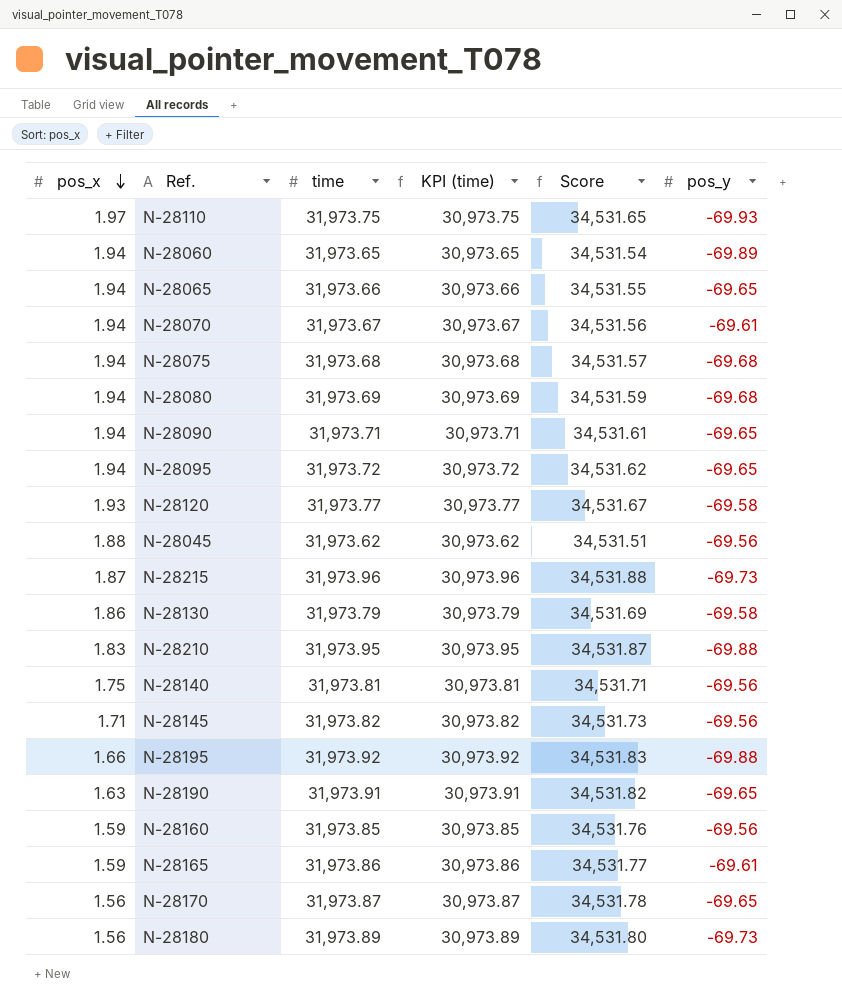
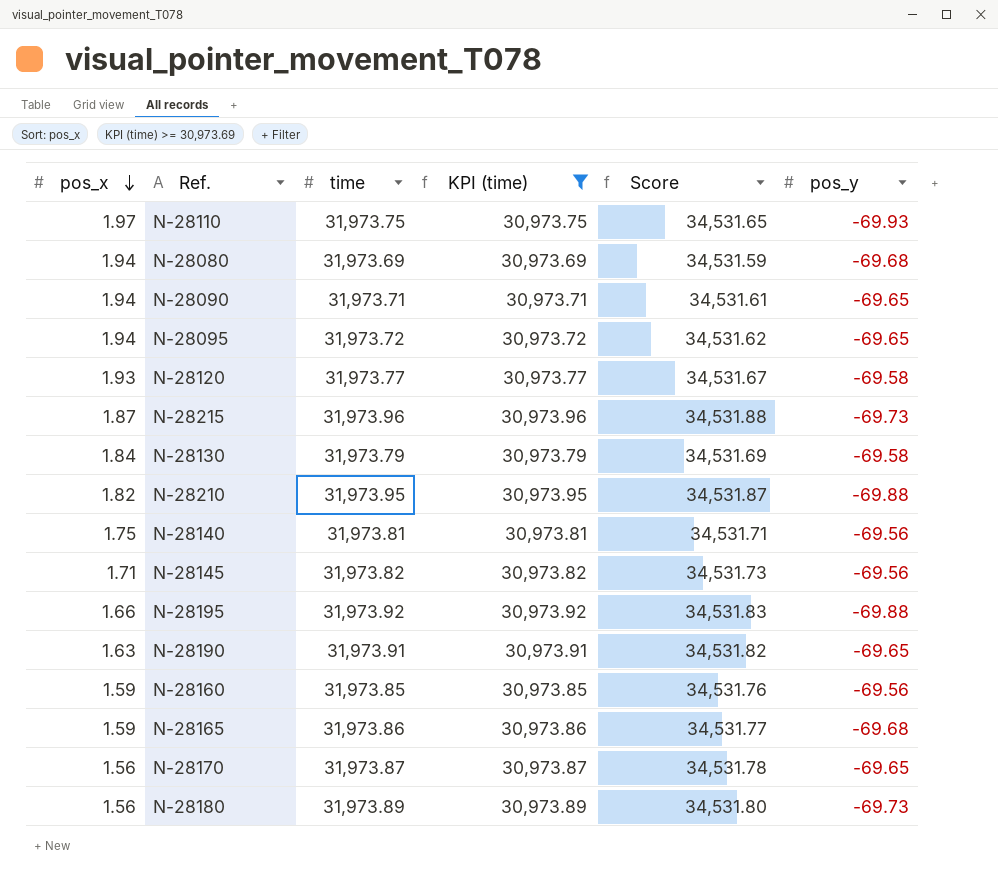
filter: none -> KPI (time) >= 30,973.69
N-28130 | pos_x: 1.86 -> 1.84
N-28210 | pos_x: 1.83 -> 1.82
N-28165 | pos_y: -69.61 -> -69.68

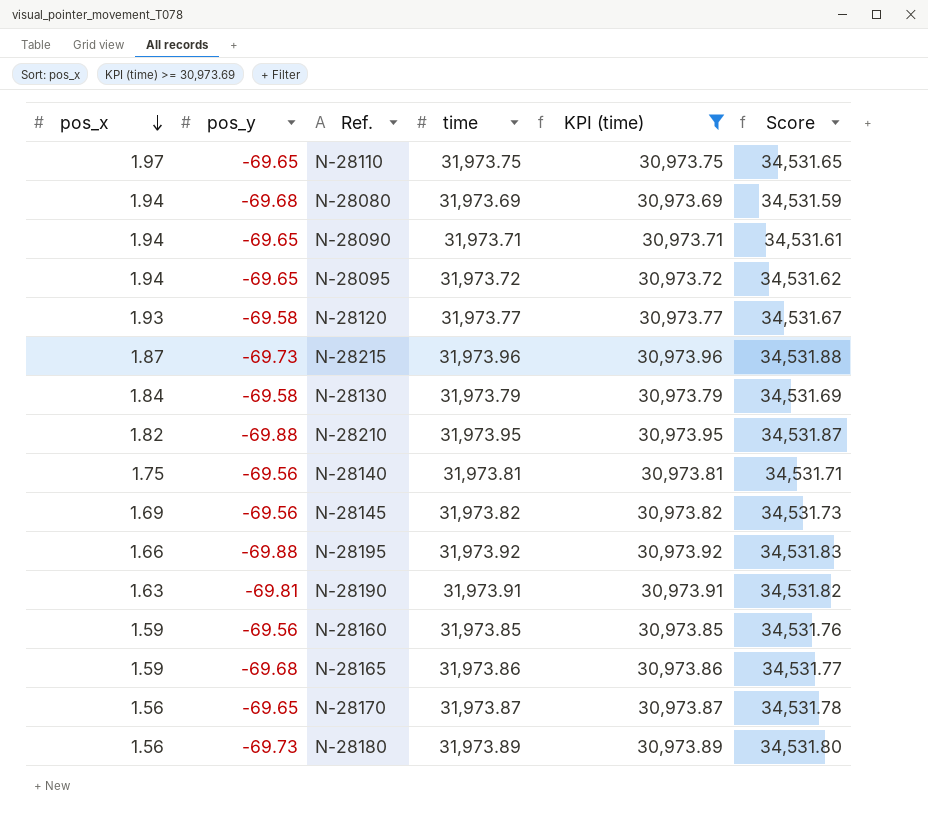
column pos_y | position: 6 -> 2
N-28110 | pos_y: -69.93 -> -69.65
N-28145 | pos_x: 1.71 -> 1.69
N-28190 | pos_y: -69.65 -> -69.81

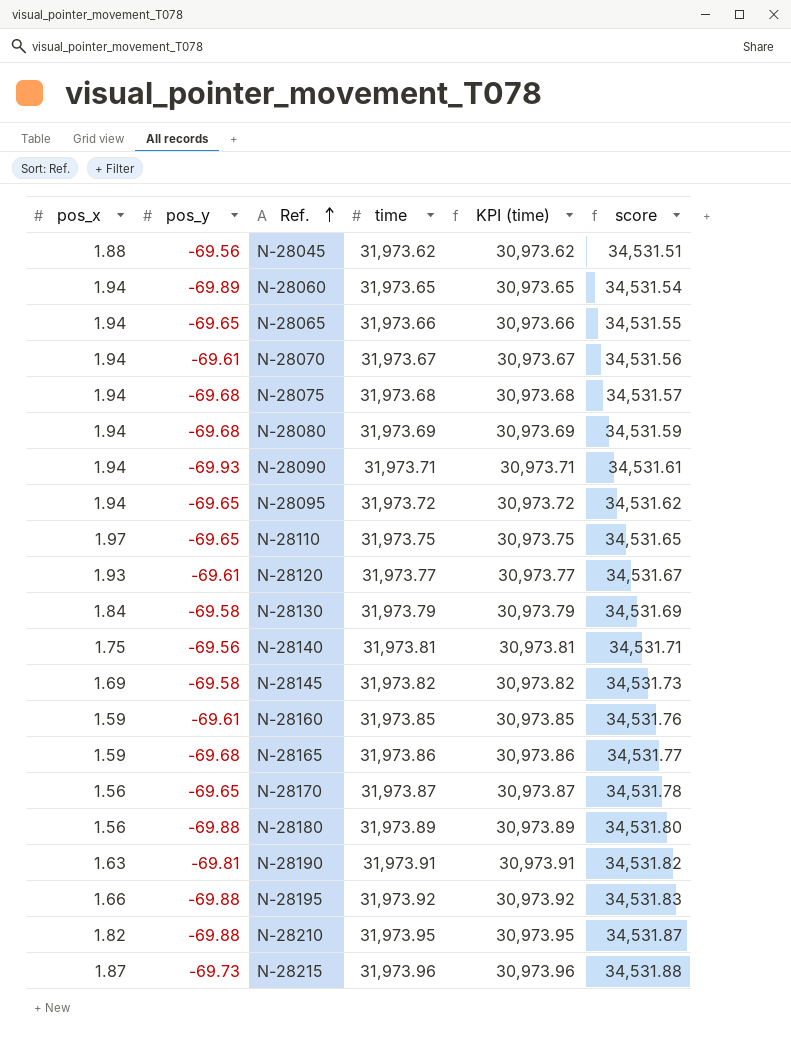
filter: KPI (time) >= 30,973.69 -> none
row order: pos_x descending -> Ref. ascending
column name: Score -> score
N-28090 | pos_y: -69.65 -> -69.93
N-28120 | pos_y: -69.58 -> -69.61
N-28145 | pos_y: -69.56 -> -69.58
N-28160 | pos_y: -69.56 -> -69.61
N-28180 | pos_y: -69.73 -> -69.88

